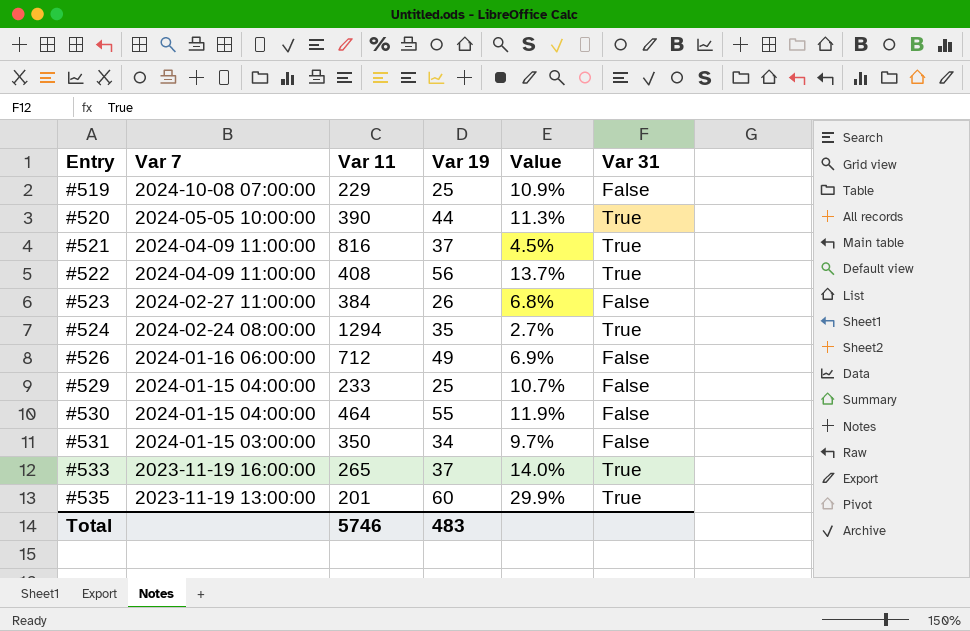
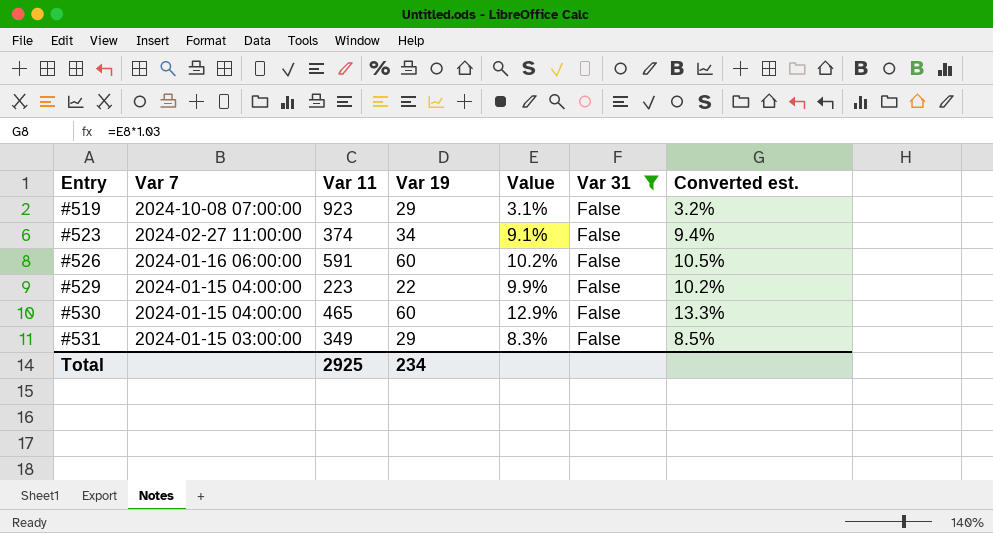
filter: none -> Var 31 = False
column Converted est. | formula: none -> [Value] * 1.03
#519 | Var 11: 229 -> 923
#519 | Var 19: 25 -> 29
#519 | Value: 10.9% -> 3.1%
#523 | Var 11: 384 -> 374
#523 | Var 19: 26 -> 34
#523 | Value: 6.8% -> 9.1%
#526 | Var 11: 712 -> 591
#526 | Var 19: 49 -> 60
#526 | Value: 6.9% -> 10.2%
#529 | Var 11: 233 -> 223
#529 | Var 19: 25 -> 22
#529 | Value: 10.7% -> 9.9%
#530 | Var 11: 464 -> 465
#530 | Var 19: 55 -> 60
#530 | Value: 11.9% -> 12.9%
#531 | Var 11: 350 -> 349
#531 | Var 19: 34 -> 29
#531 | Value: 9.7% -> 8.3%
Total | Var 11: 5746 -> 2925
Total | Var 19: 483 -> 234

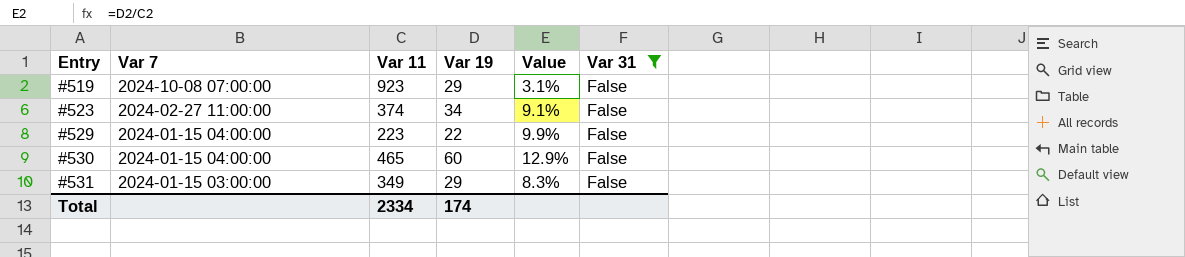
column Converted est. | formula: [Value] * 1.03 -> none
row #526: 2024-01-16 06:00:00 | 591 | 60 | 10.2% | False | 10.5% -> none
Total | Var 11: 2925 -> 2334
Total | Var 19: 234 -> 174

